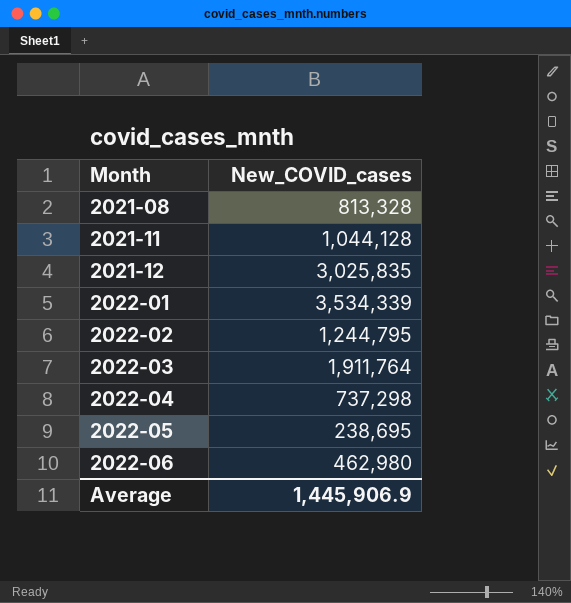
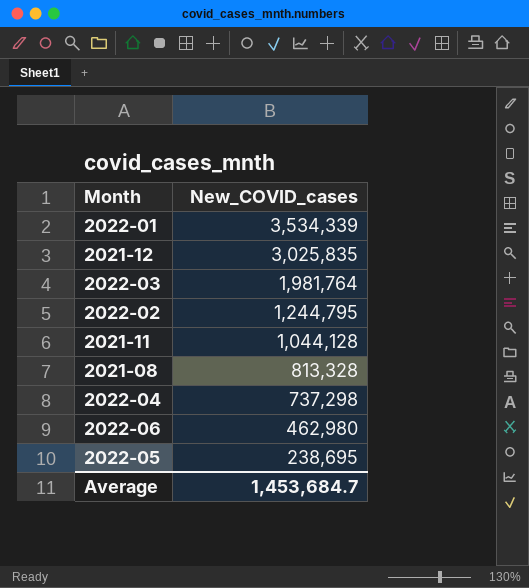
row order: Month ascending -> New_COVID_cases descending
2022-03 | New_COVID_cases: 1,911,764 -> 1,981,764
Average | New_COVID_cases: 1,445,906.9 -> 1,453,684.7

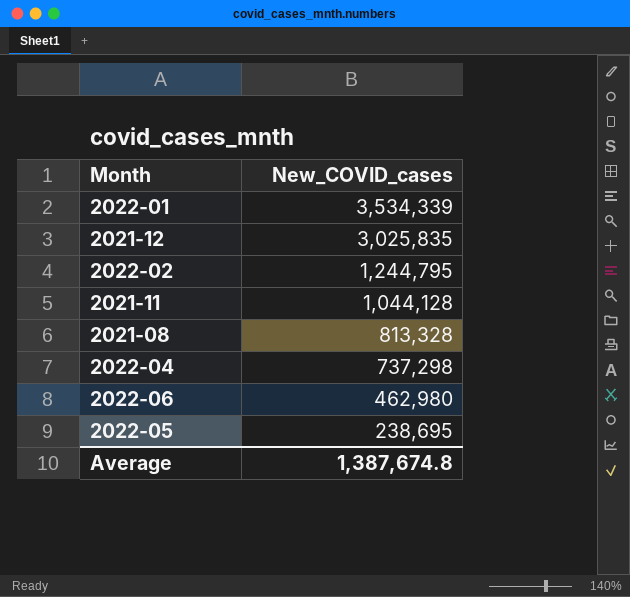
row 2022-03: 1,981,764 -> none
Average | New_COVID_cases: 1,453,684.7 -> 1,387,674.8

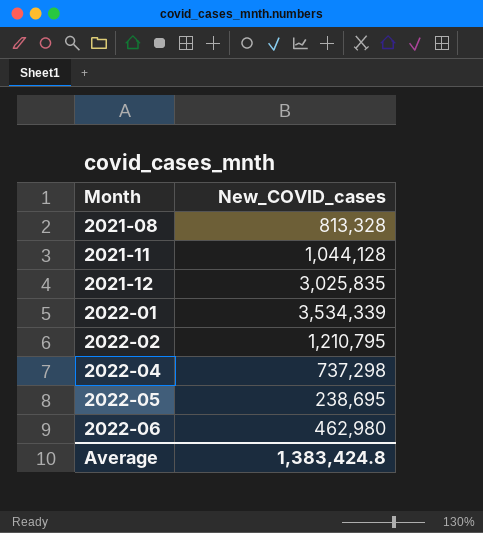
row order: New_COVID_cases descending -> Month ascending
2022-02 | New_COVID_cases: 1,244,795 -> 1,210,795
Average | New_COVID_cases: 1,387,674.8 -> 1,383,424.8

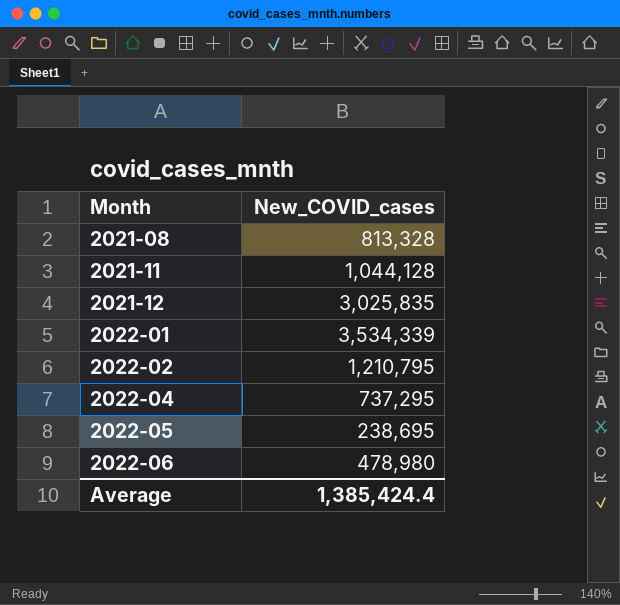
2022-04 | New_COVID_cases: 737,298 -> 737,295
2022-06 | New_COVID_cases: 462,980 -> 478,980
Average | New_COVID_cases: 1,383,424.8 -> 1,385,424.4

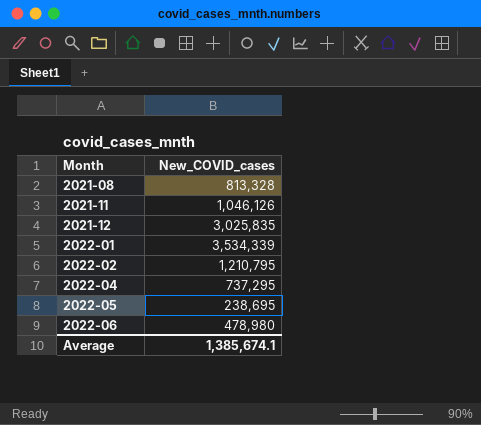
2021-11 | New_COVID_cases: 1,044,128 -> 1,046,126
Average | New_COVID_cases: 1,385,424.4 -> 1,385,674.1

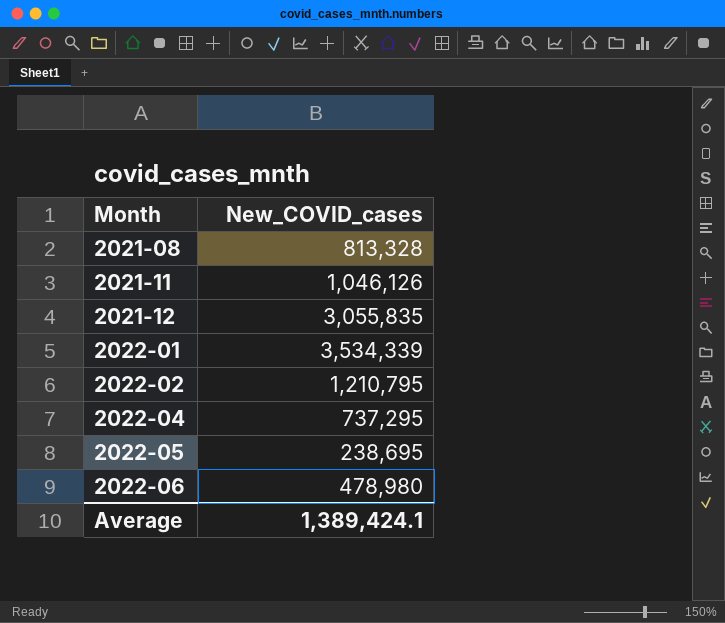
2021-12 | New_COVID_cases: 3,025,835 -> 3,055,835
Average | New_COVID_cases: 1,385,674.1 -> 1,389,424.1

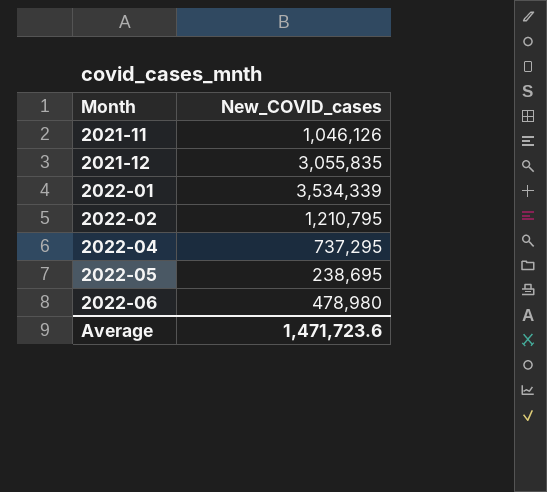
row 2021-08: 813,328 -> none
Average | New_COVID_cases: 1,389,424.1 -> 1,471,723.6

